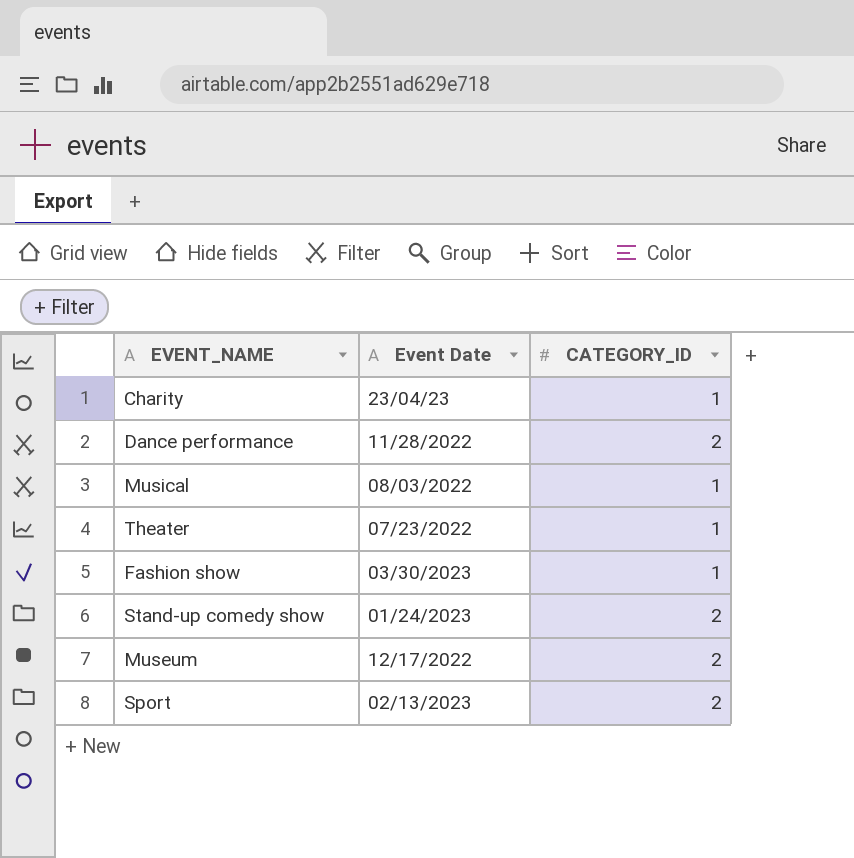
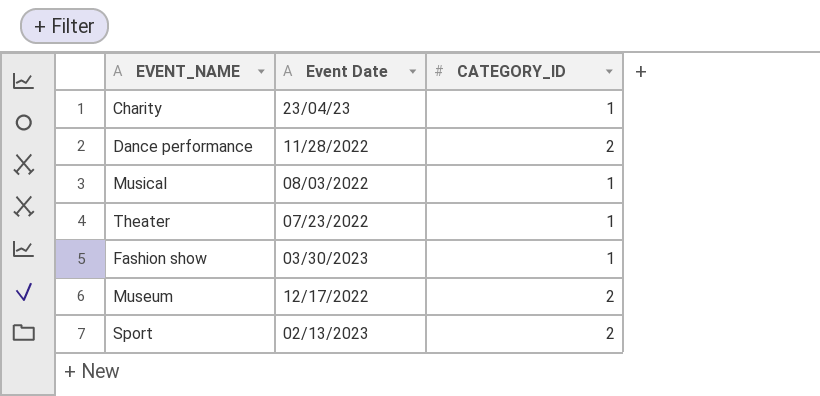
row Stand-up comedy show: 01/24/2023 | 2 -> none

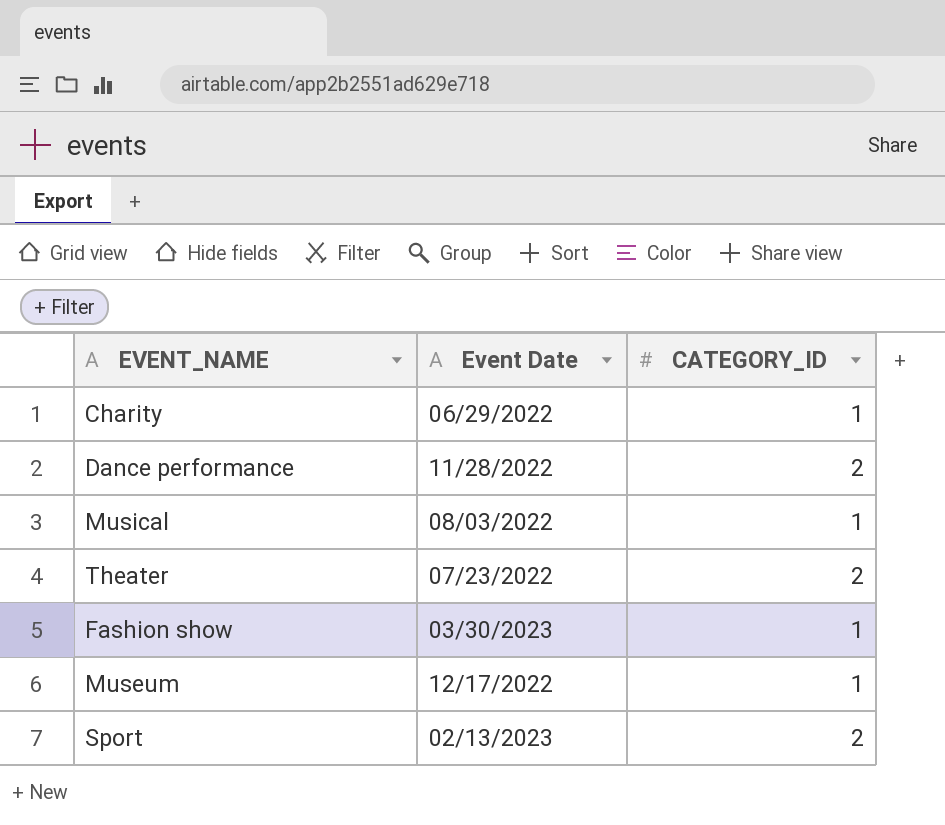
Charity | Event Date: 23/04/23 -> 06/29/2022
Theater | CATEGORY_ID: 1 -> 2
Museum | CATEGORY_ID: 2 -> 1

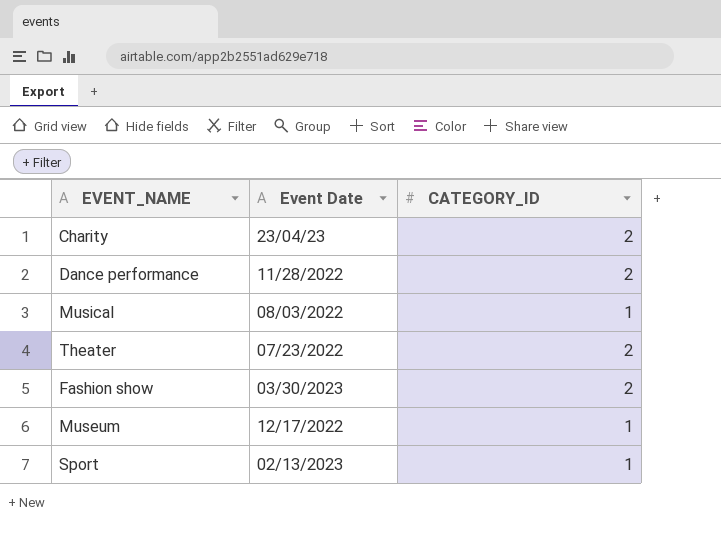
Charity | Event Date: 06/29/2022 -> 23/04/23
Charity | CATEGORY_ID: 1 -> 2
Fashion show | CATEGORY_ID: 1 -> 2
Sport | CATEGORY_ID: 2 -> 1

